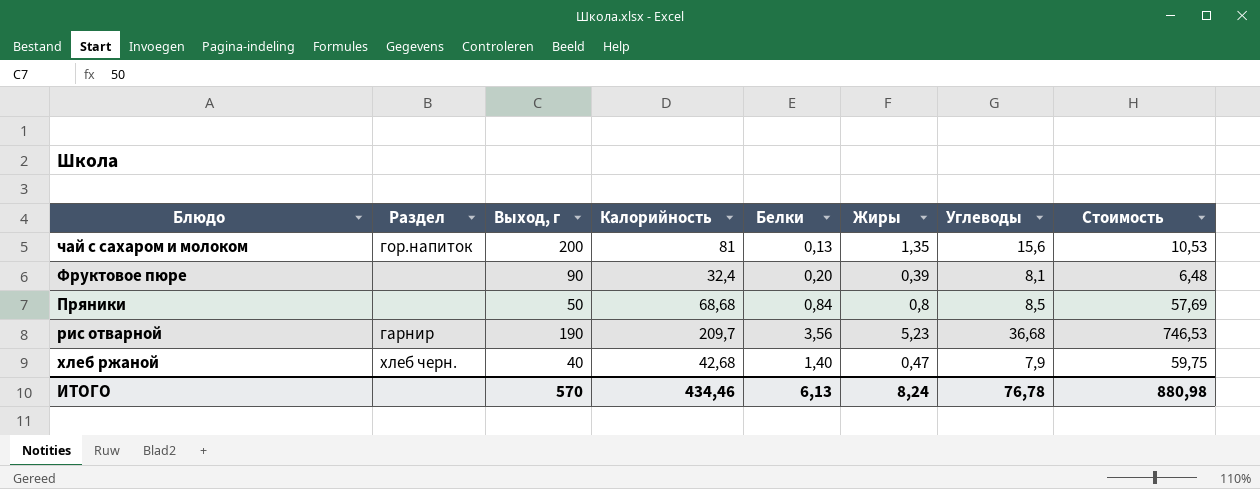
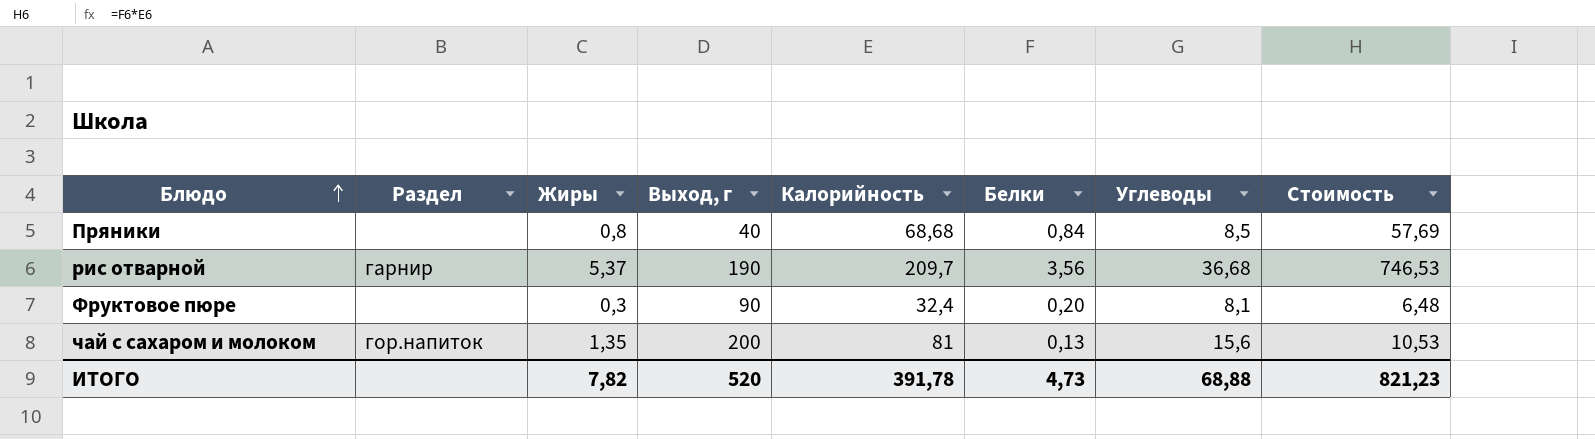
row order: none -> Блюдо ascending
column Жиры | position: 6 -> 3
row хлеб ржаной: хлеб черн. | 40 | 42,68 | 1,40 | 0,47 | 7,9 | 59,75 -> none
Пряники | Выход, г: 50 -> 40
рис отварной | Жиры: 5,23 -> 5,37
Фруктовое пюре | Жиры: 0,39 -> 0,3
ИТОГО | Жиры: 8,24 -> 7,82
ИТОГО | Выход, г: 570 -> 520
ИТОГО | Калорийность: 434,46 -> 391,78
ИТОГО | Белки: 6,13 -> 4,73
ИТОГО | Углеводы: 76,78 -> 68,88
ИТОГО | Стоимость: 880,98 -> 821,23

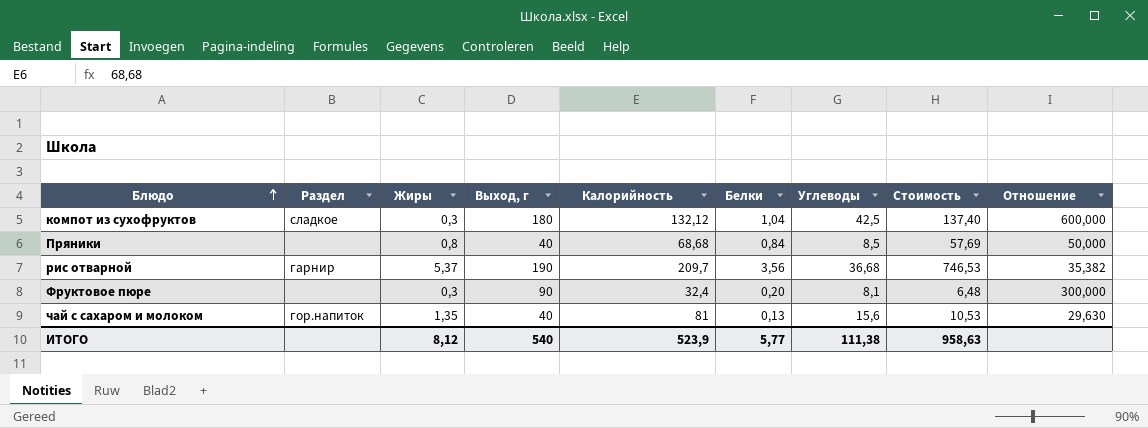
column Отношение | formula: none -> [Выход, г] / [Жиры]
row компот из сухофруктов: none -> сладкое | 0,3 | 180 | 132,12 | 1,04 | 42,5 | 137,40 | 600,000
чай с сахаром и молоком | Выход, г: 200 -> 40
ИТОГО | Жиры: 7,82 -> 8,12
ИТОГО | Выход, г: 520 -> 540
ИТОГО | Калорийность: 391,78 -> 523,9
ИТОГО | Белки: 4,73 -> 5,77
ИТОГО | Углеводы: 68,88 -> 111,38
ИТОГО | Стоимость: 821,23 -> 958,63

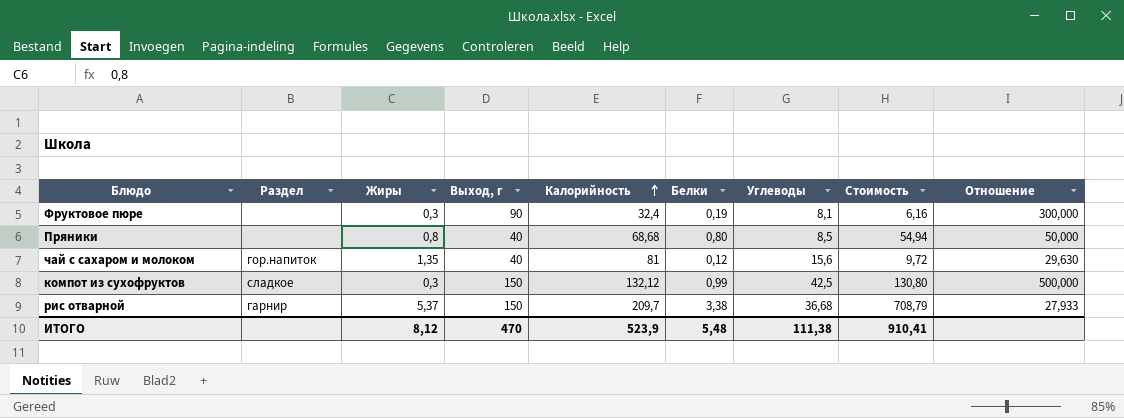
row order: Блюдо ascending -> Калорийность ascending
Фруктовое пюре | Белки: 0,20 -> 0,19
Фруктовое пюре | Стоимость: 6,48 -> 6,16
Пряники | Белки: 0,84 -> 0,80
Пряники | Стоимость: 57,69 -> 54,94
чай с сахаром и молоком | Белки: 0,13 -> 0,12
чай с сахаром и молоком | Стоимость: 10,53 -> 9,72
компот из сухофруктов | Выход, г: 180 -> 150
компот из сухофруктов | Белки: 1,04 -> 0,99
компот из сухофруктов | Стоимость: 137,40 -> 130,80
компот из сухофруктов | Отношение: 600,000 -> 500,000
рис отварной | Выход, г: 190 -> 150
рис отварной | Белки: 3,56 -> 3,38
рис отварной | Стоимость: 746,53 -> 708,79
рис отварной | Отношение: 35,382 -> 27,933
ИТОГО | Выход, г: 540 -> 470
ИТОГО | Белки: 5,77 -> 5,48
ИТОГО | Стоимость: 958,63 -> 910,41

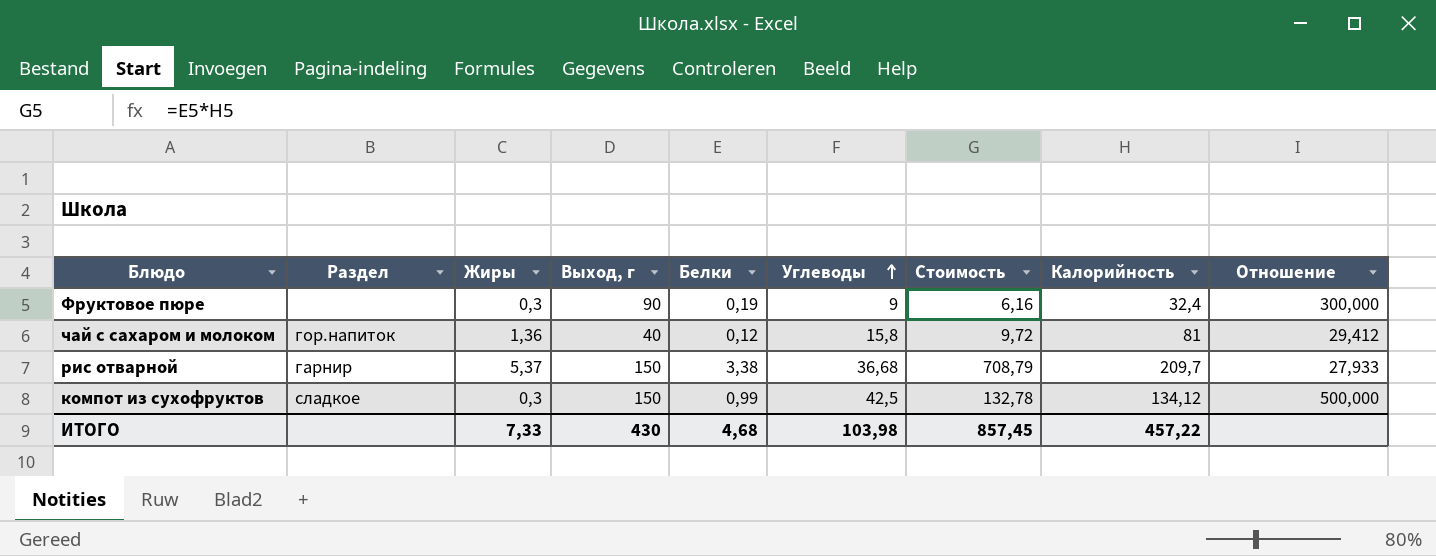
row order: Калорийность ascending -> Углеводы ascending
column Калорийность | position: 5 -> 8
row Пряники: none | 0,8 | 40 | 68,68 | 0,80 | 8,5 | 54,94 | 50,000 -> none
Фруктовое пюре | Углеводы: 8,1 -> 9
чай с сахаром и молоком | Жиры: 1,35 -> 1,36
чай с сахаром и молоком | Углеводы: 15,6 -> 15,8
чай с сахаром и молоком | Отношение: 29,630 -> 29,412
компот из сухофруктов | Стоимость: 130,80 -> 132,78
компот из сухофруктов | Калорийность: 132,12 -> 134,12
ИТОГО | Жиры: 8,12 -> 7,33
ИТОГО | Выход, г: 470 -> 430
ИТОГО | Белки: 5,48 -> 4,68
ИТОГО | Углеводы: 111,38 -> 103,98
ИТОГО | Стоимость: 910,41 -> 857,45
ИТОГО | Калорийность: 523,9 -> 457,22

